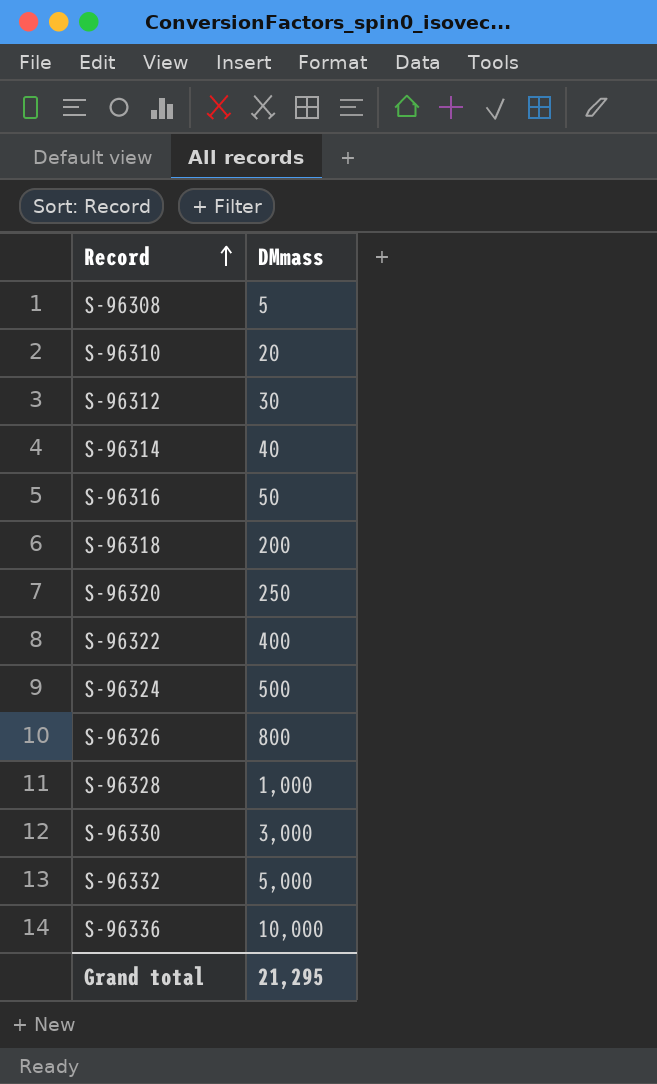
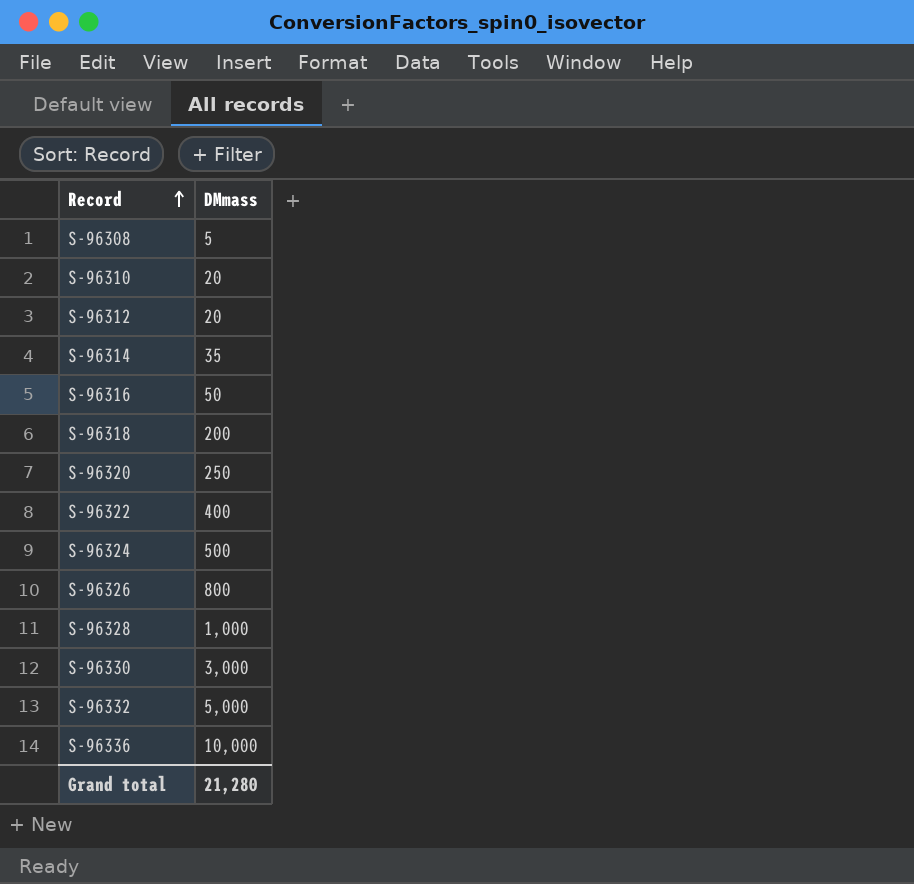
S-96312 | DMmass: 30 -> 20
S-96314 | DMmass: 40 -> 35
Grand total | DMmass: 21,295 -> 21,280

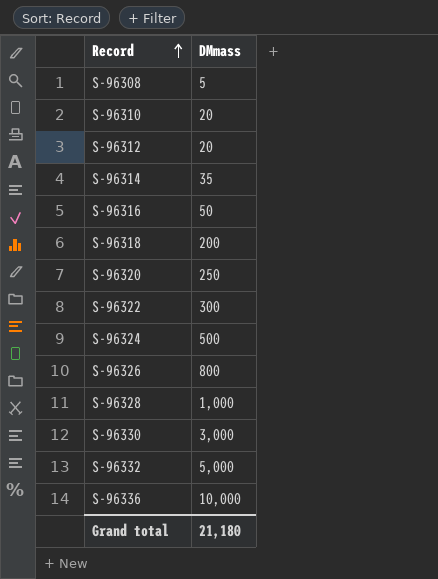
S-96322 | DMmass: 400 -> 300
Grand total | DMmass: 21,280 -> 21,180

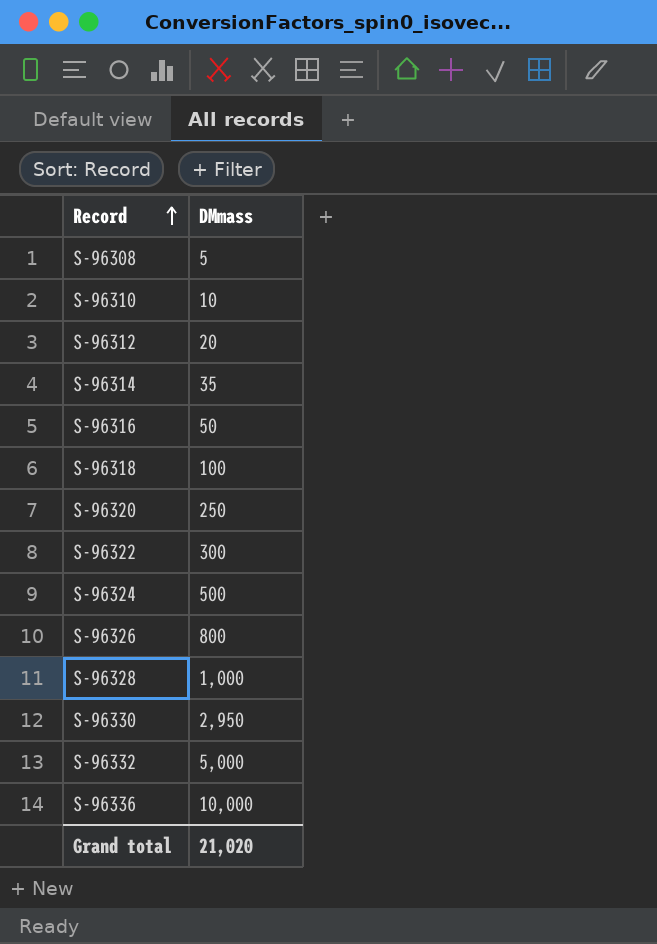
S-96310 | DMmass: 20 -> 10
S-96318 | DMmass: 200 -> 100
S-96330 | DMmass: 3,000 -> 2,950
Grand total | DMmass: 21,180 -> 21,020

